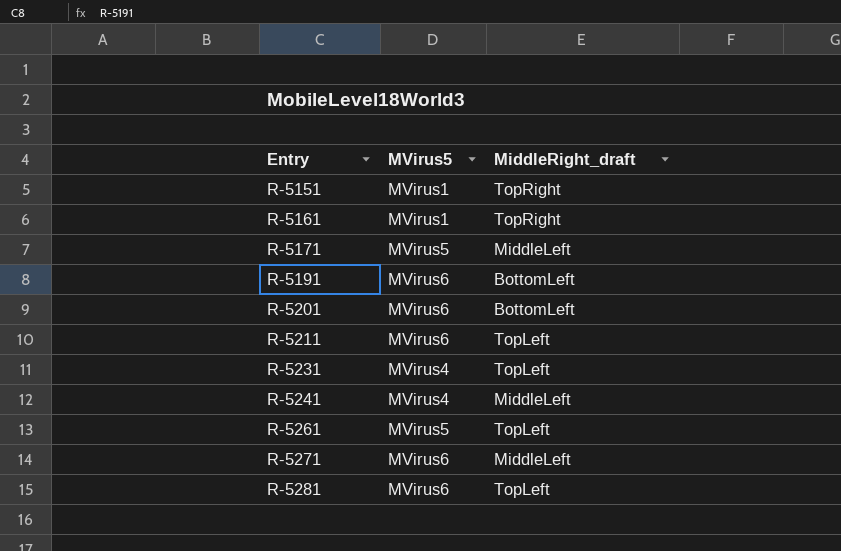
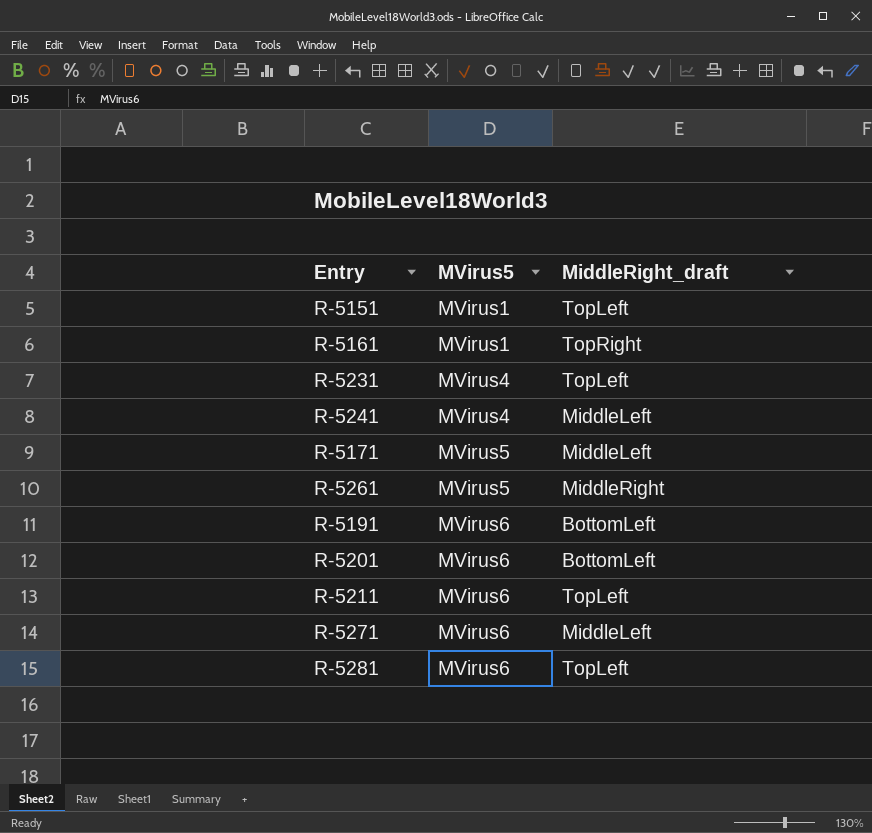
row order: Entry ascending -> MVirus5 ascending
R-5151 | MiddleRight_draft: TopRight -> TopLeft
R-5261 | MiddleRight_draft: TopLeft -> MiddleRight

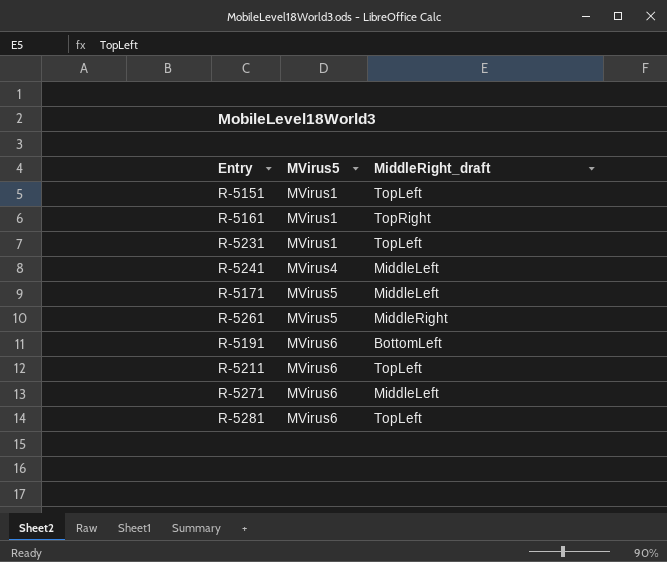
row R-5201: MVirus6 | BottomLeft -> none
R-5231 | MVirus5: MVirus4 -> MVirus1

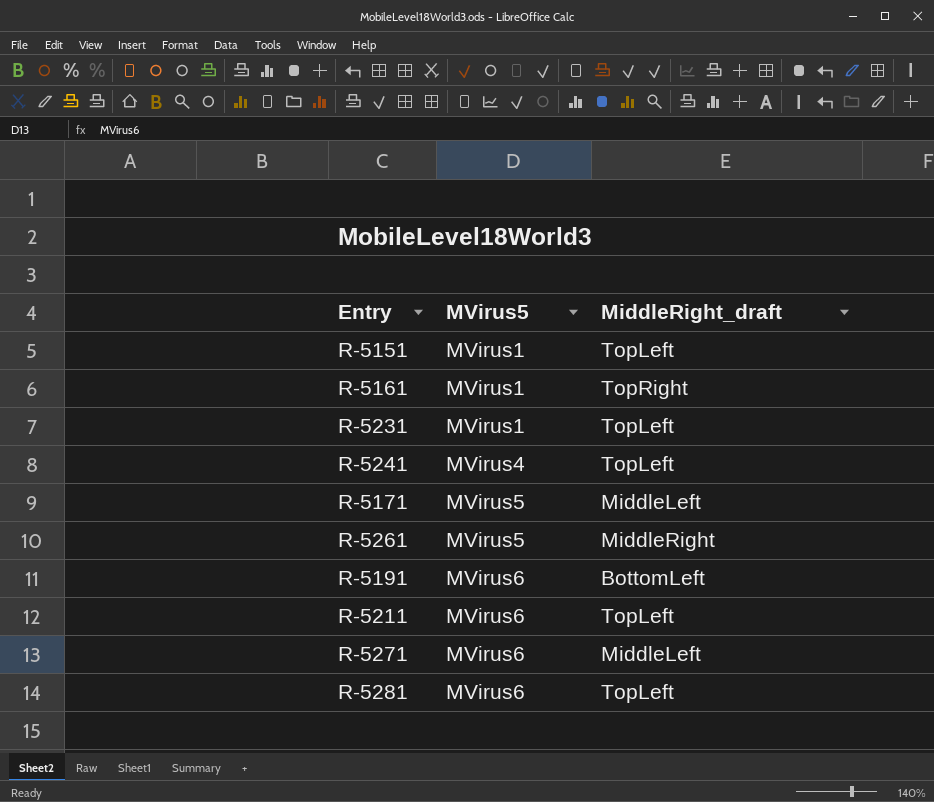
R-5241 | MiddleRight_draft: MiddleLeft -> TopLeft

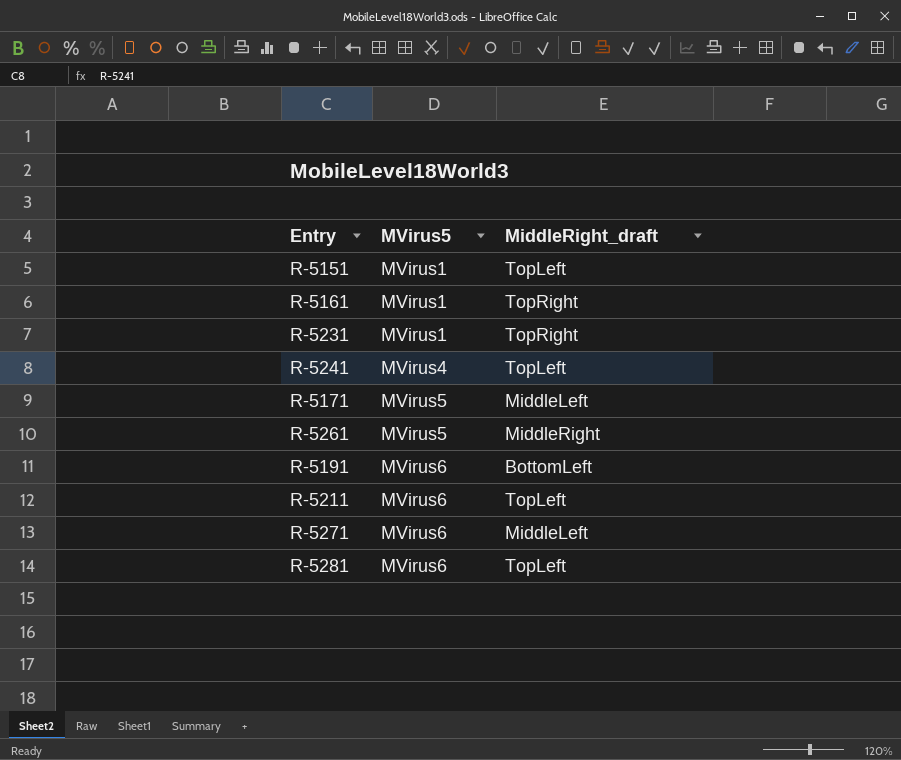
R-5231 | MiddleRight_draft: TopLeft -> TopRight

